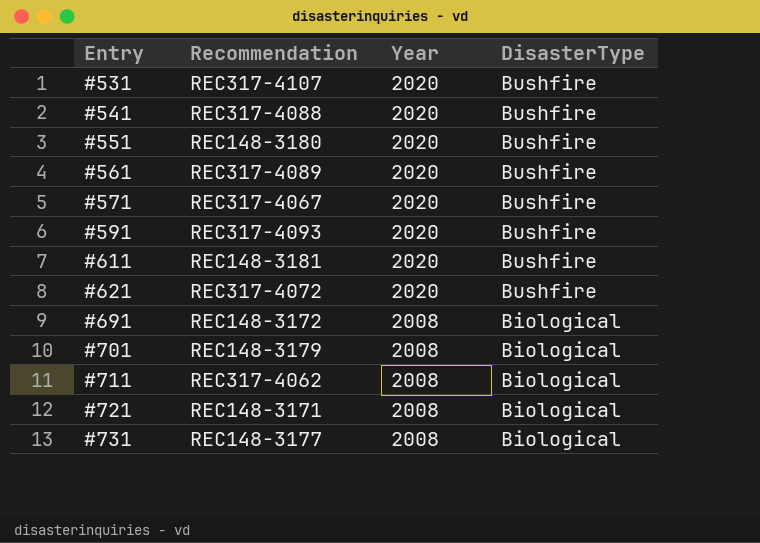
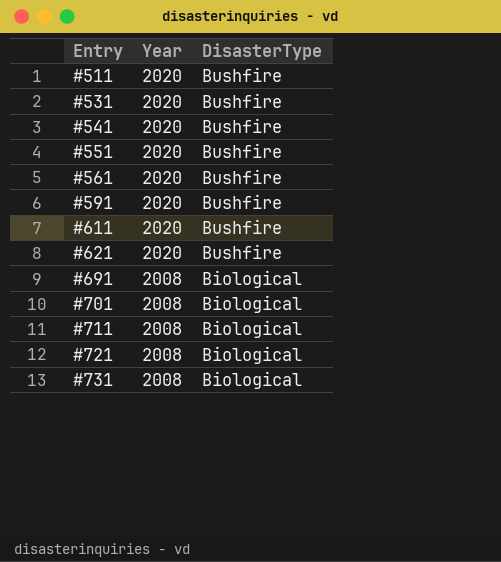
column Recommendation | position: 2 -> none
row #571: REC317-4067 | 2020 | Bushfire -> none
row #511: none -> 2020 | Bushfire

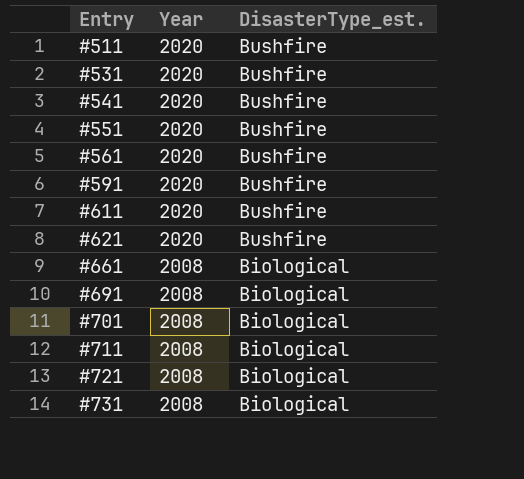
column name: DisasterType -> DisasterType_est.
row #661: none -> 2008 | Biological

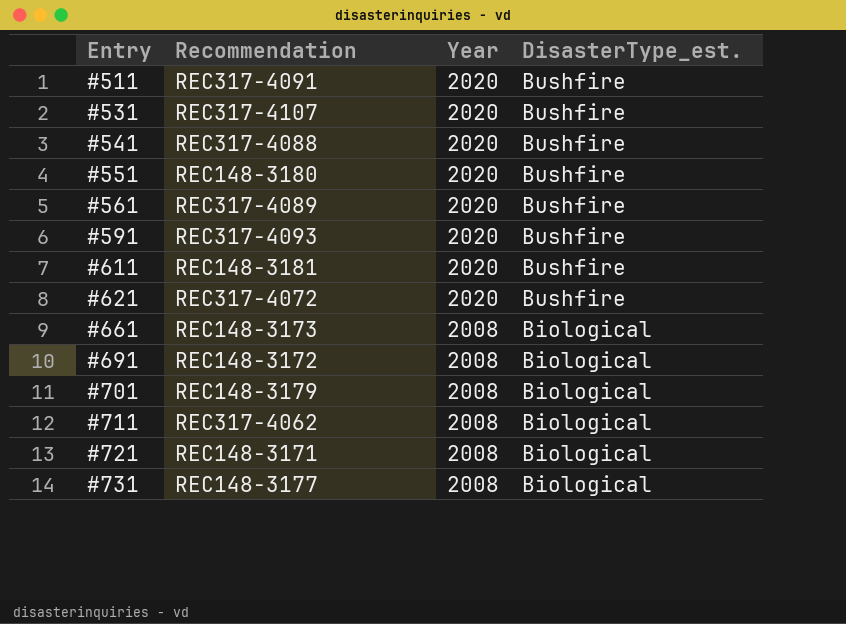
column Recommendation | position: none -> 2

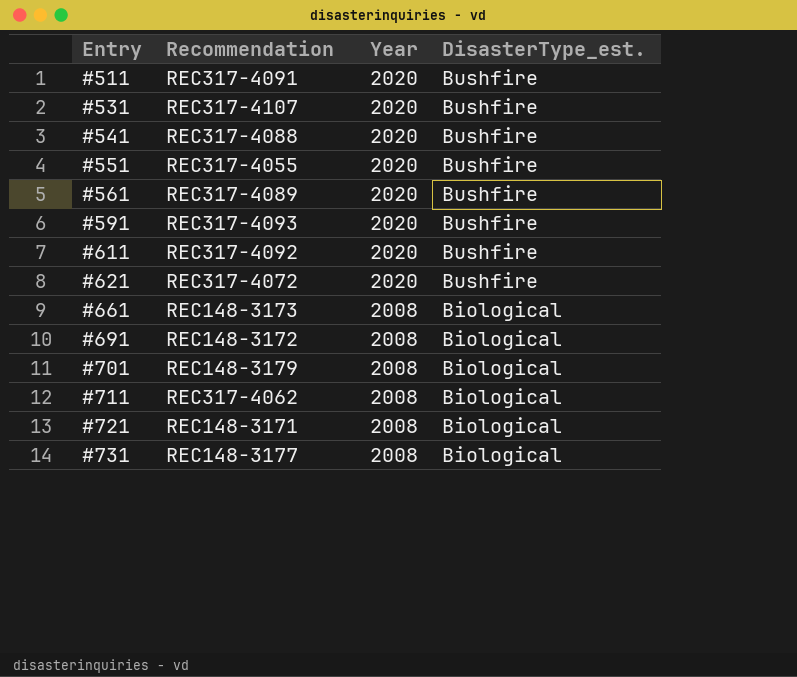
#551 | Recommendation: REC148-3180 -> REC317-4055
#611 | Recommendation: REC148-3181 -> REC317-4092

